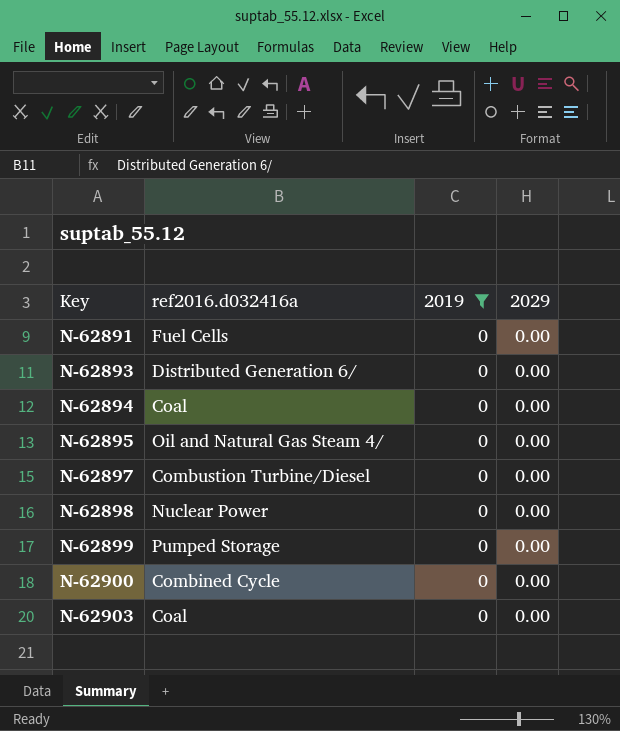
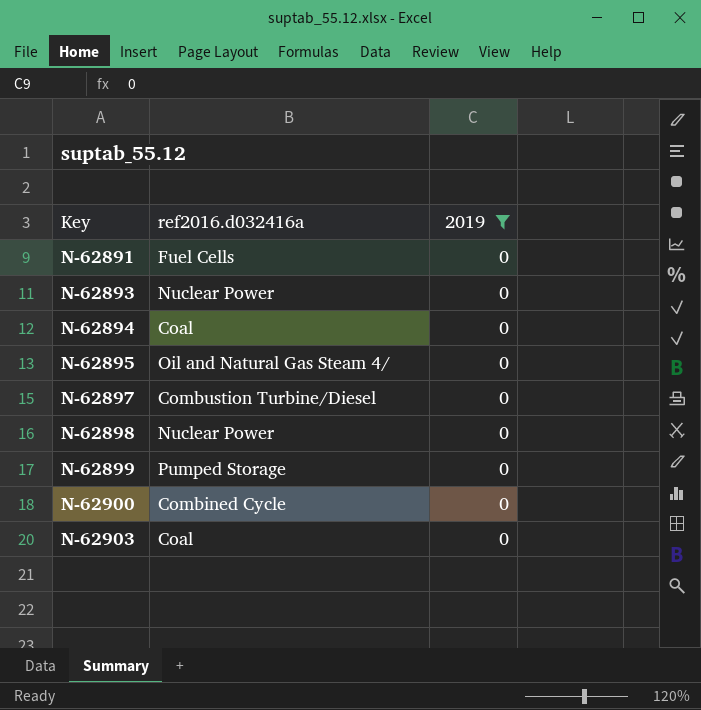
column 2029 | position: 4 -> none
N-62893 | ref2016.d032416a: Distributed Generation 6/ -> Nuclear Power

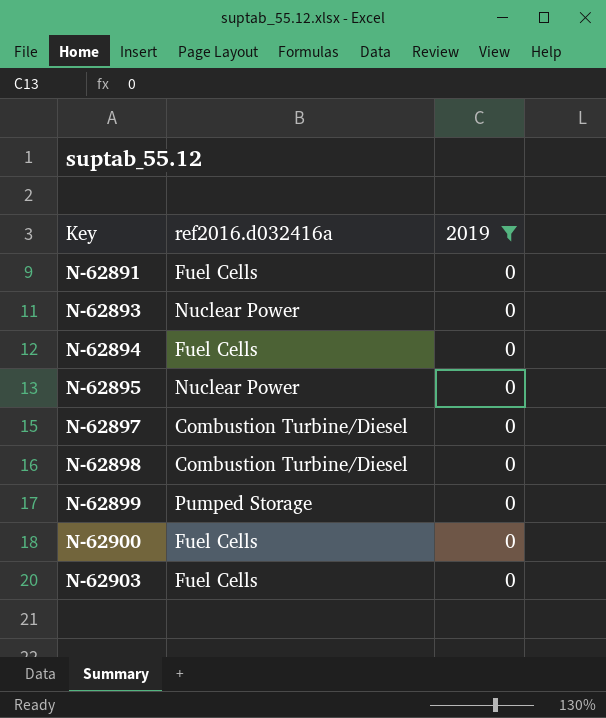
N-62894 | ref2016.d032416a: Coal -> Fuel Cells
N-62895 | ref2016.d032416a: Oil and Natural Gas Steam 4/ -> Nuclear Power
N-62898 | ref2016.d032416a: Nuclear Power -> Combustion Turbine/Diesel
N-62900 | ref2016.d032416a: Combined Cycle -> Fuel Cells
N-62903 | ref2016.d032416a: Coal -> Fuel Cells

